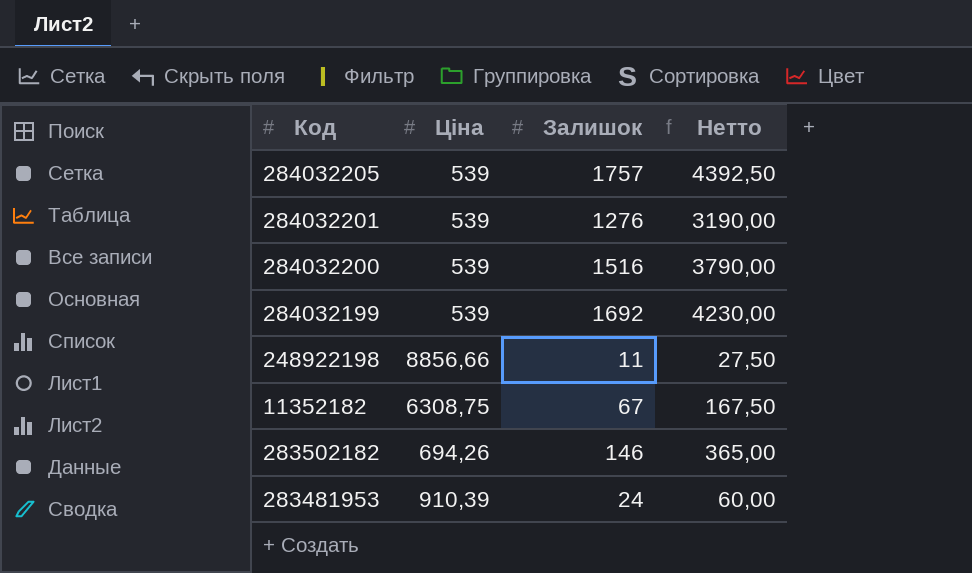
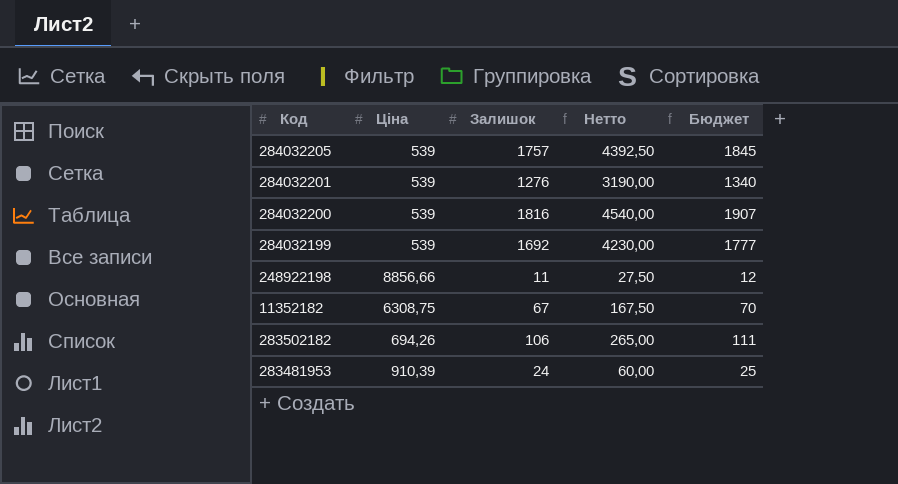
column Бюджет | formula: none -> [Залишок] * 1,05
284032200 | Залишок: 1516 -> 1816
284032200 | Нетто: 3790,00 -> 4540,00
283502182 | Залишок: 146 -> 106
283502182 | Нетто: 365,00 -> 265,00

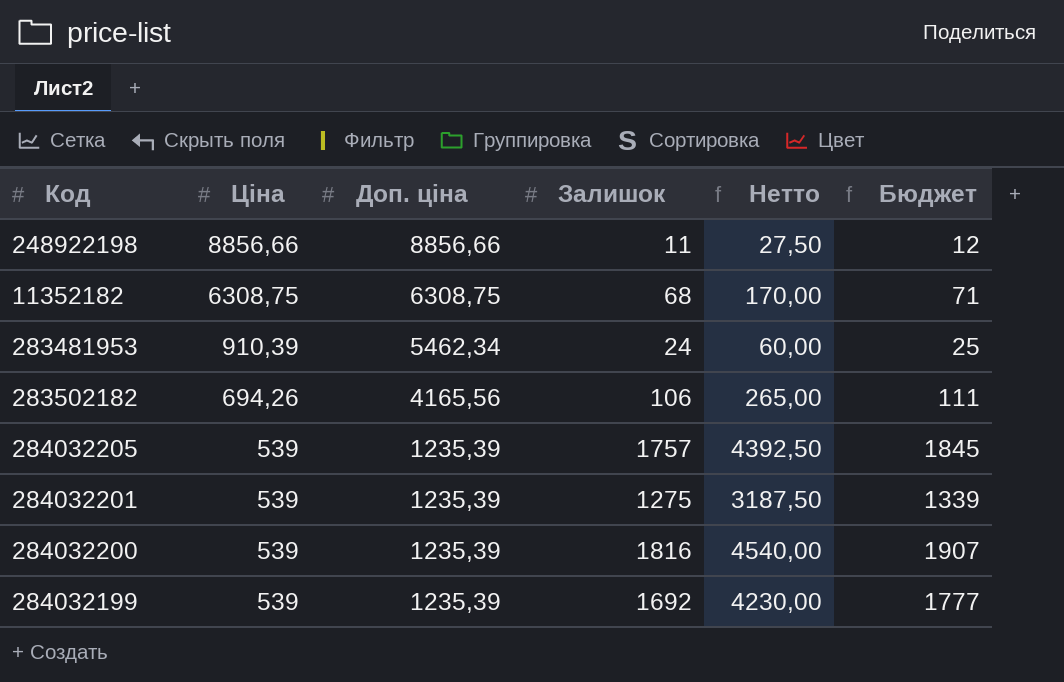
row order: none -> Ціна descending
column Доп. ціна | position: none -> 3
11352182 | Залишок: 67 -> 68
11352182 | Нетто: 167,50 -> 170,00
11352182 | Бюджет: 70 -> 71
284032201 | Залишок: 1276 -> 1275
284032201 | Нетто: 3190,00 -> 3187,50
284032201 | Бюджет: 1340 -> 1339

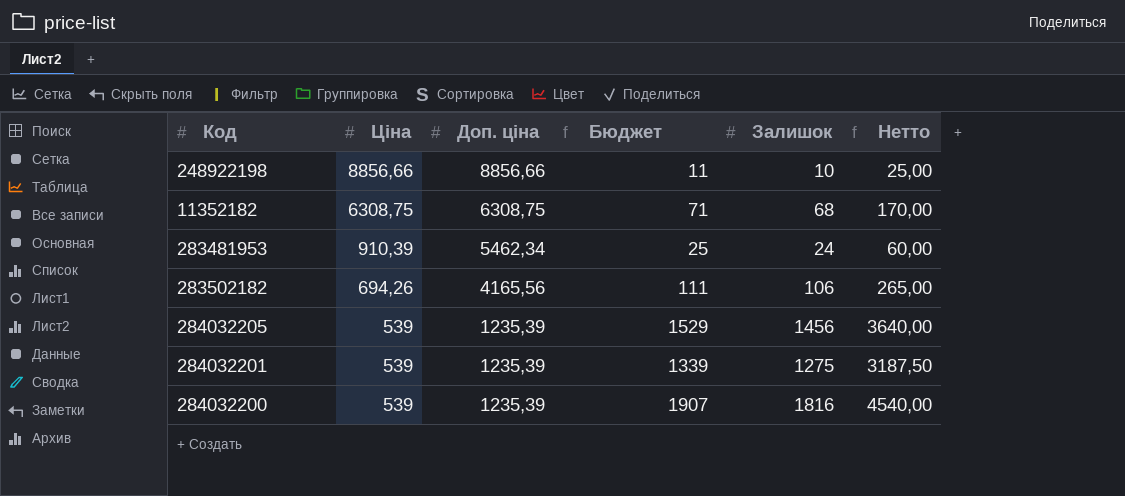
column Бюджет | position: 6 -> 4
row 284032199: 539 | 1235,39 | 1692 | 4230,00 | 1777 -> none
248922198 | Бюджет: 12 -> 11
248922198 | Залишок: 11 -> 10
248922198 | Нетто: 27,50 -> 25,00
284032205 | Бюджет: 1845 -> 1529
284032205 | Залишок: 1757 -> 1456
284032205 | Нетто: 4392,50 -> 3640,00

